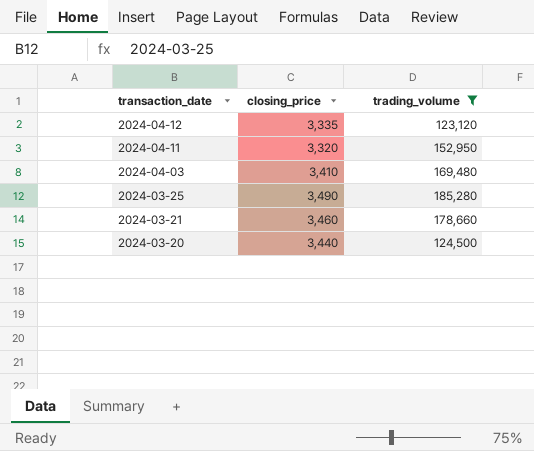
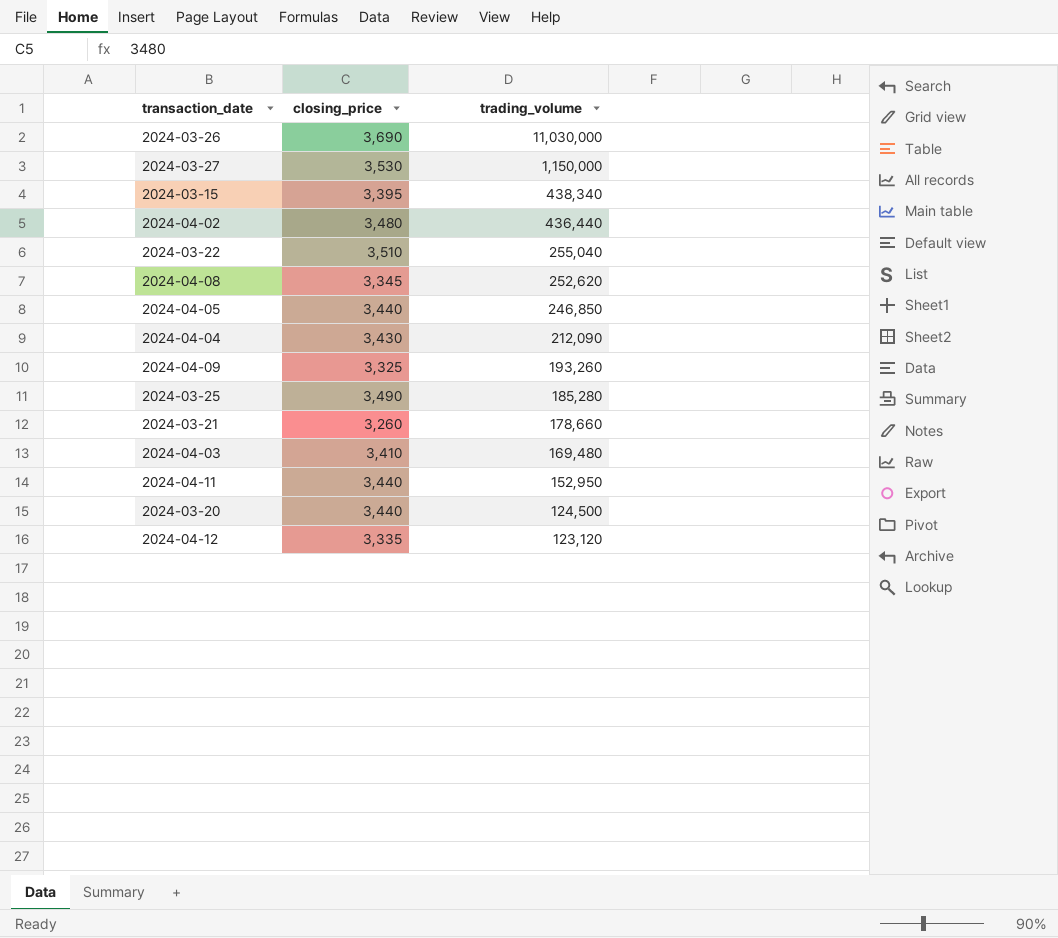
filter: trading_volume <= 185,280 -> none
row order: transaction_date descending -> trading_volume descending
2024-03-21 | closing_price: 3,460 -> 3,260
2024-04-11 | closing_price: 3,320 -> 3,440

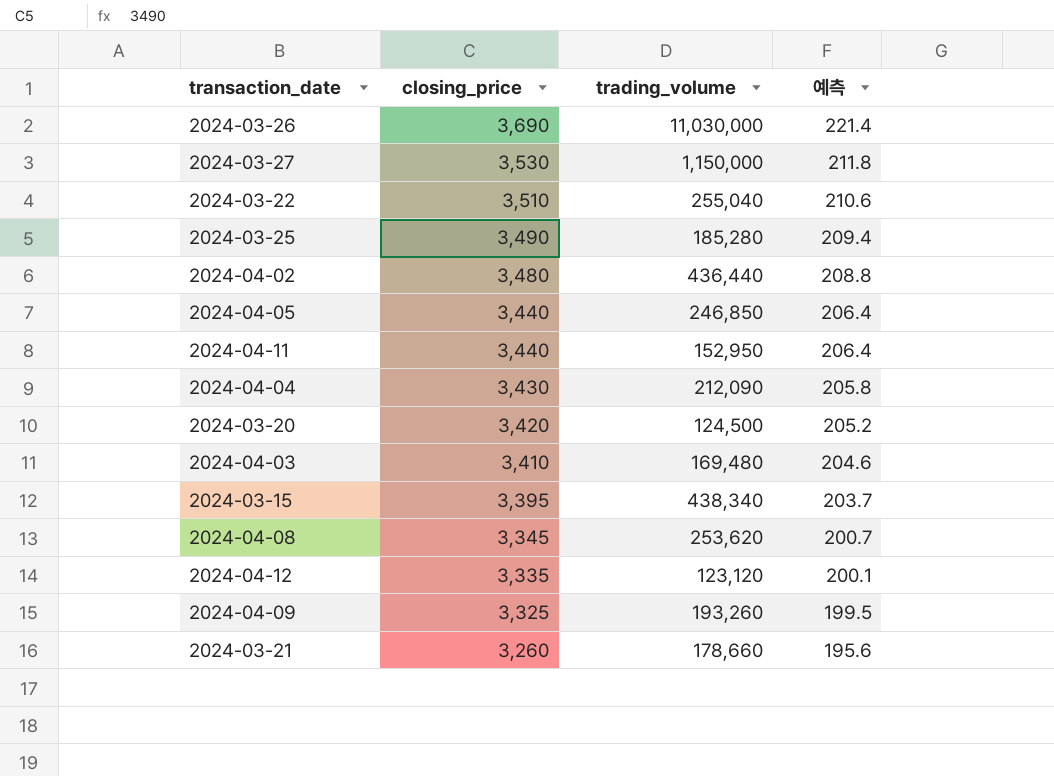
row order: trading_volume descending -> closing_price descending
column 예측 | formula: none -> [closing_price] * 0.06
2024-03-20 | closing_price: 3,440 -> 3,420
2024-04-08 | trading_volume: 252,620 -> 253,620

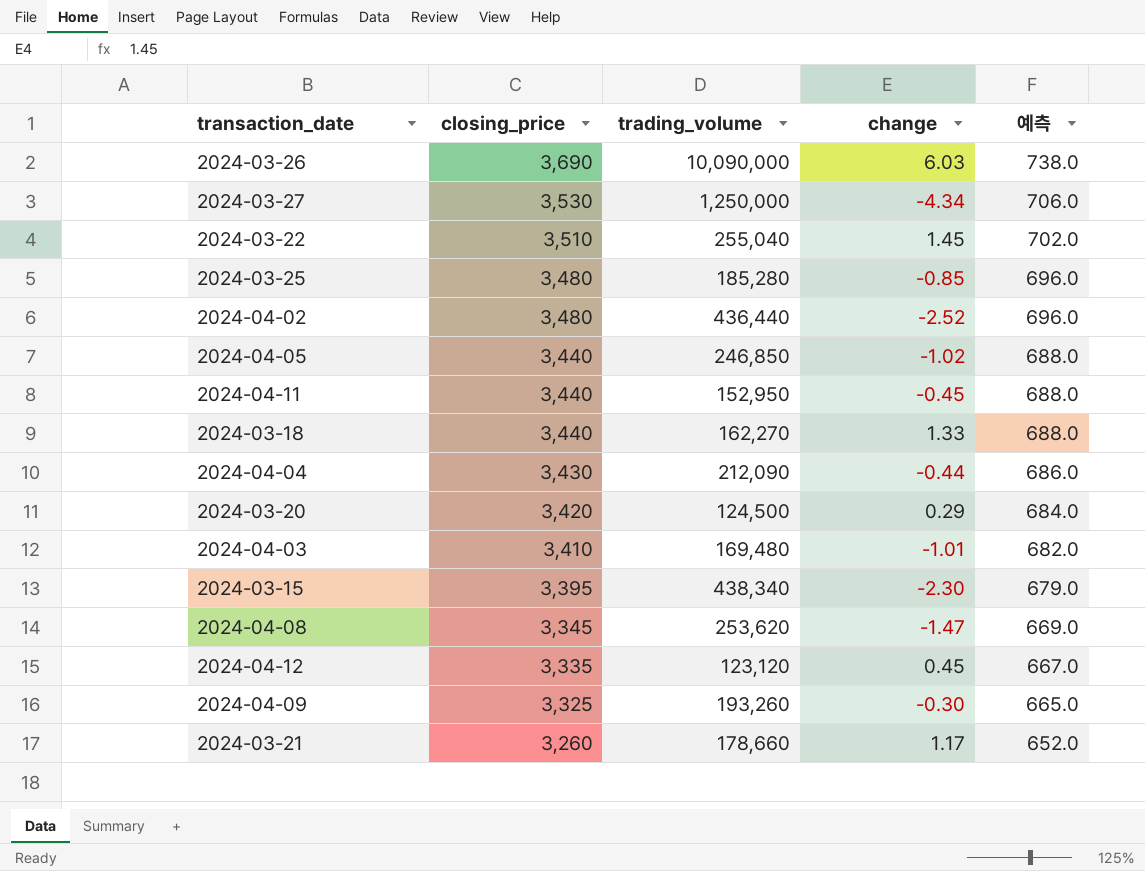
column change | position: none -> 4
column 예측 | formula: [closing_price] * 0.06 -> [closing_price] * 0.2
2024-03-26 | trading_volume: 11,030,000 -> 10,090,000
2024-03-27 | trading_volume: 1,150,000 -> 1,250,000
2024-03-25 | closing_price: 3,490 -> 3,480
row 2024-03-18: none -> 3,440 | 162,270 | 1.33 | 688.0

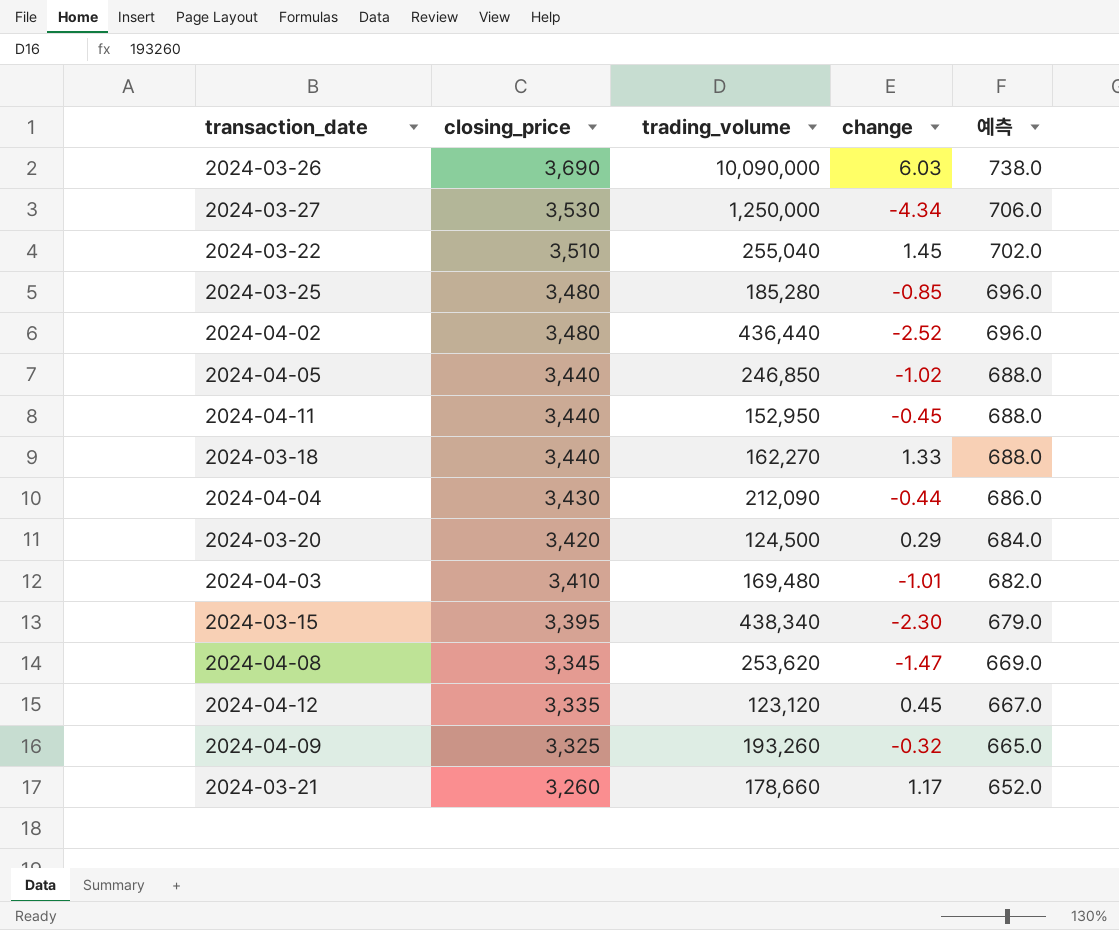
2024-04-09 | change: -0.30 -> -0.32

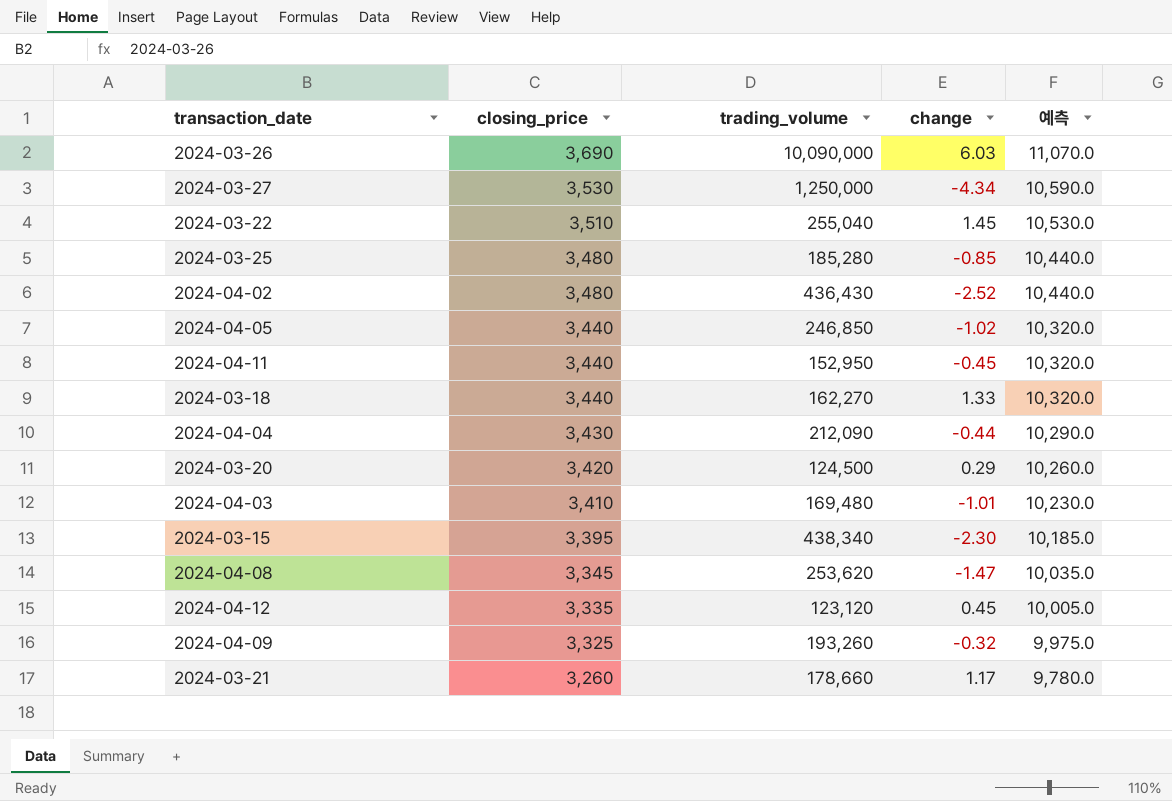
column 예측 | formula: [closing_price] * 0.2 -> [closing_price] * 3
2024-04-02 | trading_volume: 436,440 -> 436,430

